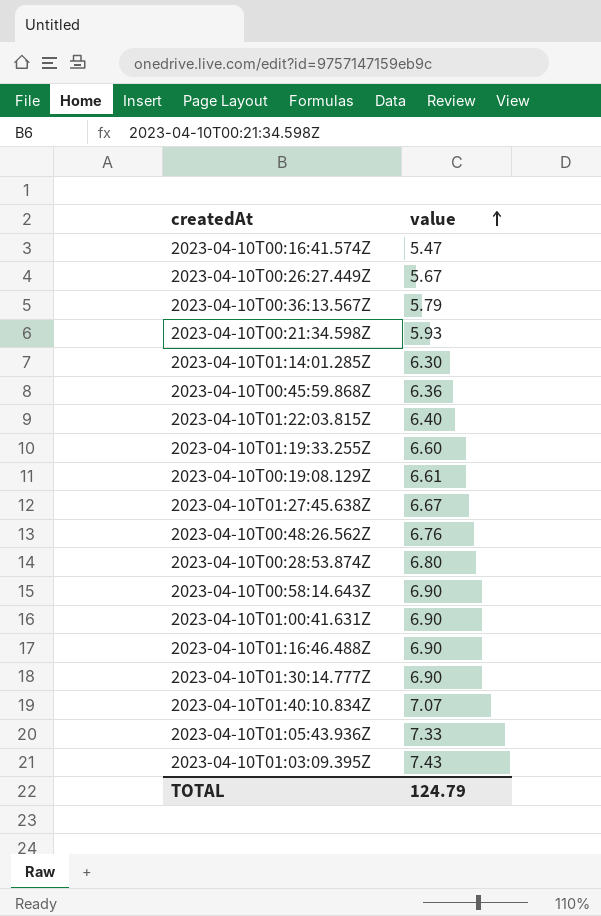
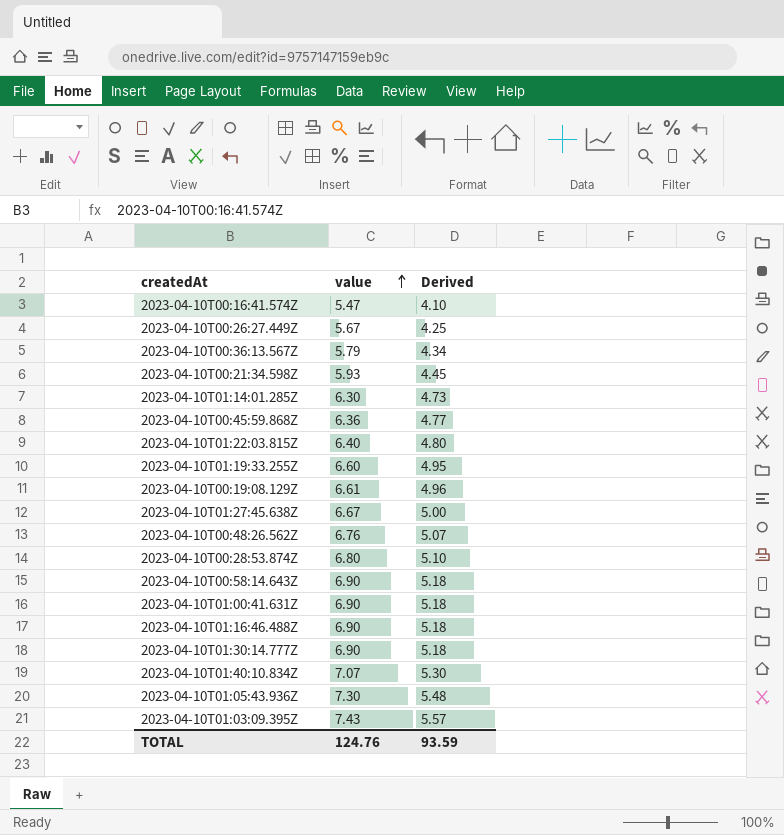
column Derived | formula: none -> [value] * 0.75
2023-04-10T01:05:43.936Z | value: 7.33 -> 7.30
TOTAL | value: 124.79 -> 124.76

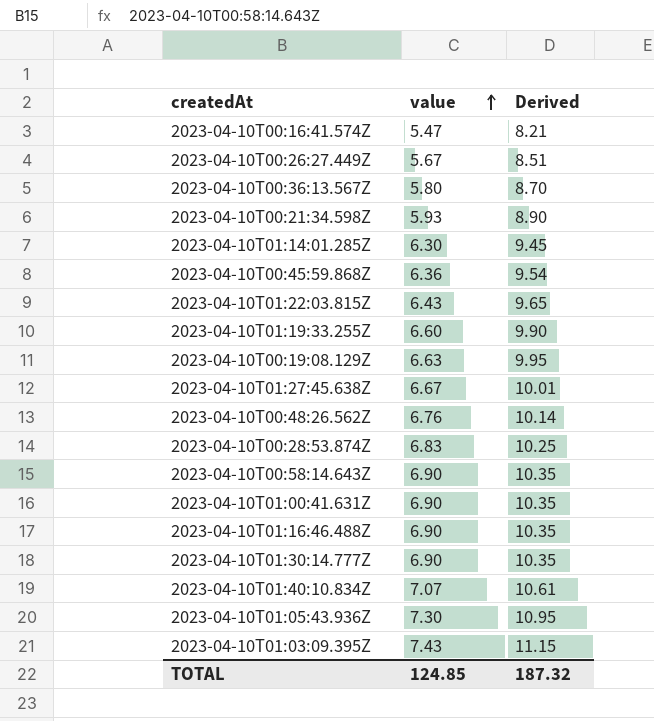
column Derived | formula: [value] * 0.75 -> [value] * 1.5
2023-04-10T00:36:13.567Z | value: 5.79 -> 5.80
2023-04-10T01:22:03.815Z | value: 6.40 -> 6.43
2023-04-10T00:19:08.129Z | value: 6.61 -> 6.63
2023-04-10T00:28:53.874Z | value: 6.80 -> 6.83
TOTAL | value: 124.76 -> 124.85
TOTAL | Derived: 93.59 -> 187.32

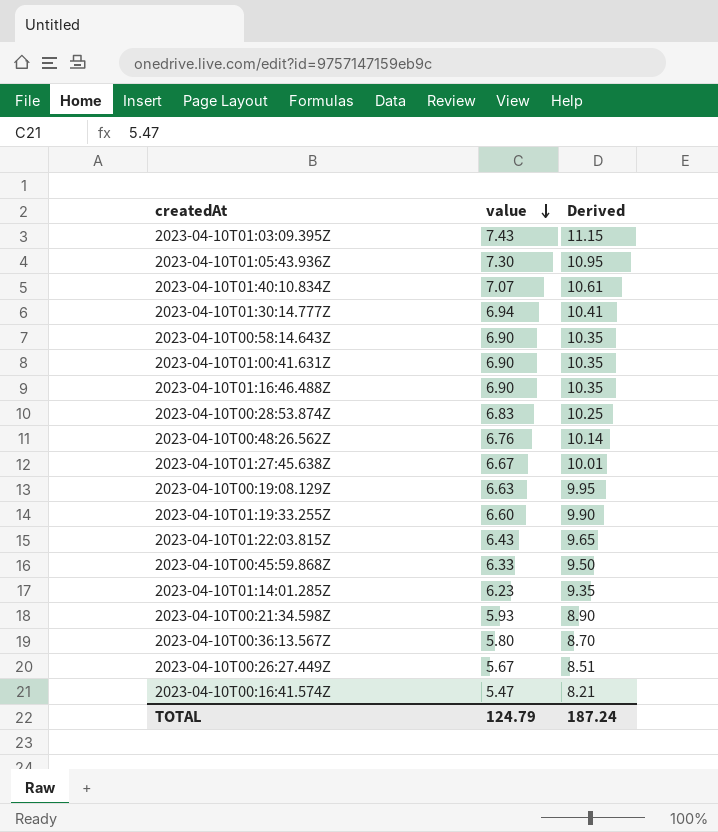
row order: value ascending -> value descending
2023-04-10T01:30:14.777Z | value: 6.90 -> 6.94
2023-04-10T01:30:14.777Z | Derived: 10.35 -> 10.41
2023-04-10T00:45:59.868Z | value: 6.36 -> 6.33
2023-04-10T00:45:59.868Z | Derived: 9.54 -> 9.50
2023-04-10T01:14:01.285Z | value: 6.30 -> 6.23
2023-04-10T01:14:01.285Z | Derived: 9.45 -> 9.35
TOTAL | value: 124.85 -> 124.79
TOTAL | Derived: 187.32 -> 187.24

